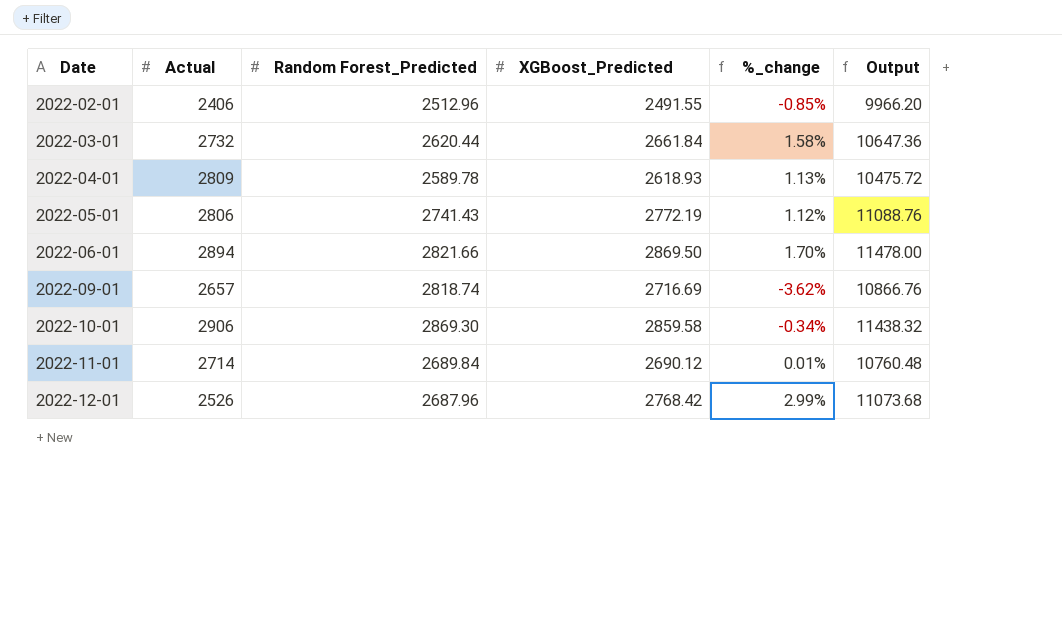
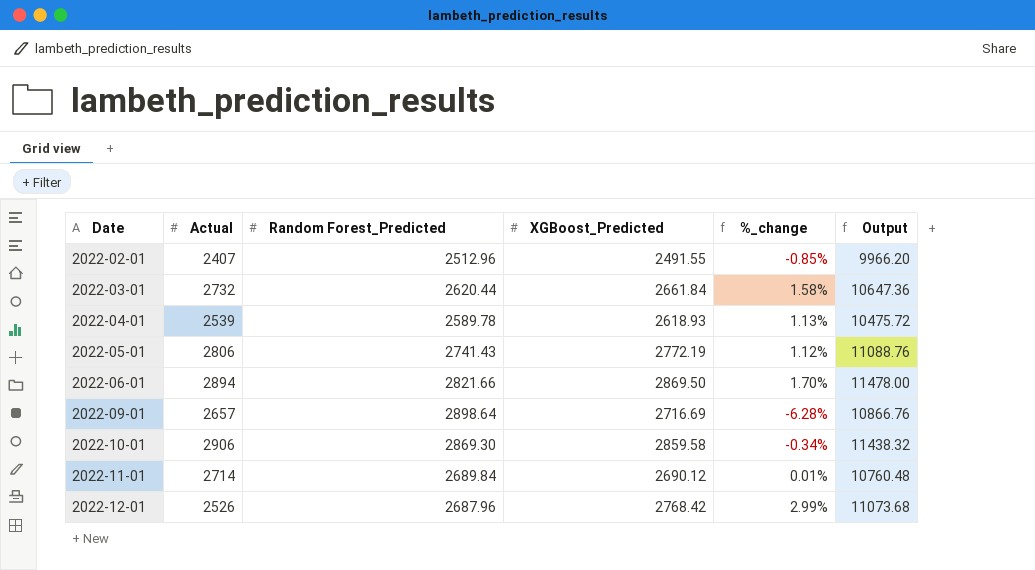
2022-02-01 | Actual: 2406 -> 2407
2022-04-01 | Actual: 2809 -> 2539
2022-09-01 | Random Forest_Predicted: 2818.74 -> 2898.64
2022-09-01 | %_change: -3.62% -> -6.28%

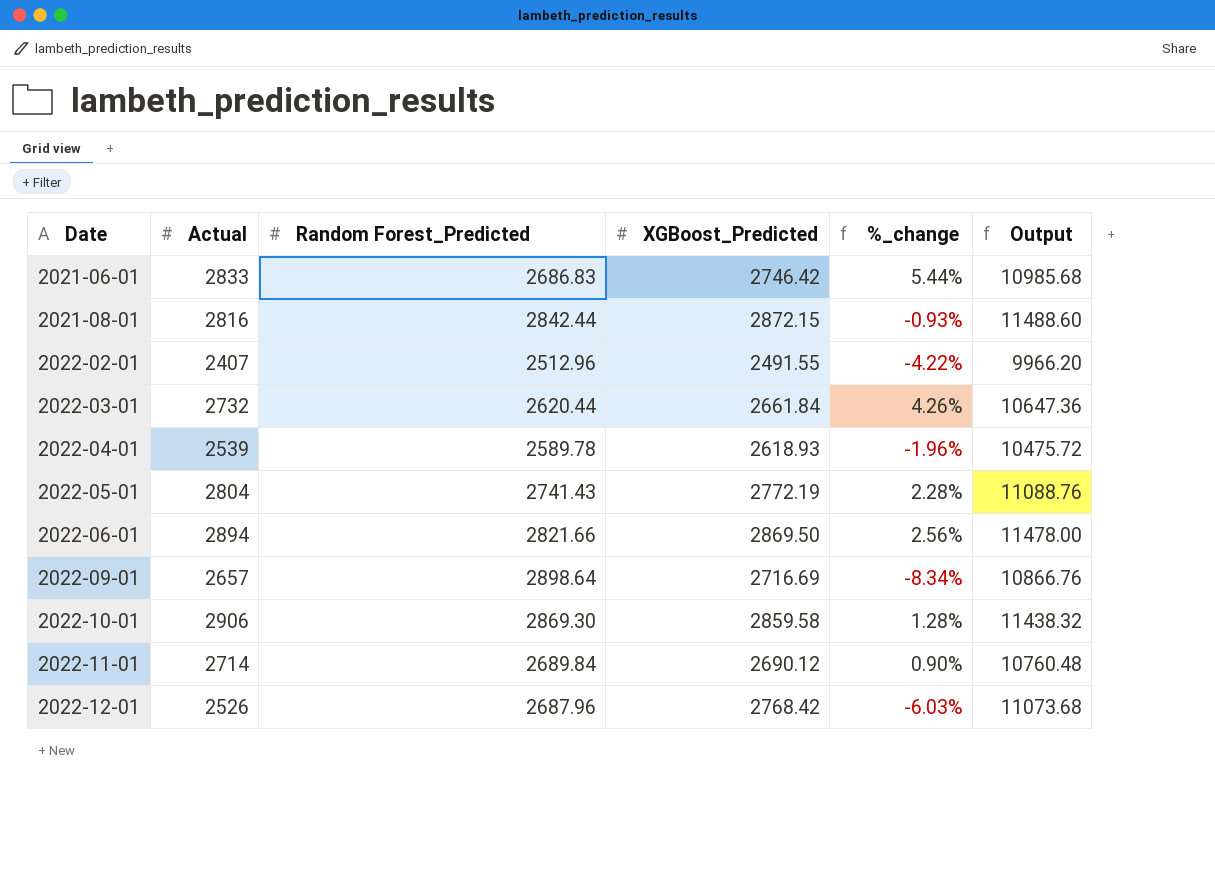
column %_change | formula: ([XGBoost_Predicted] - [Random Forest_Predicted]) / [Random Forest_Predicted] -> ([Actual] - [Random Forest_Predicted]) / [Random Forest_Predicted]
row 2021-06-01: none -> 2833 | 2686.83 | 2746.42 | 5.44% | 10985.68
row 2021-08-01: none -> 2816 | 2842.44 | 2872.15 | -0.93% | 11488.60
2022-05-01 | Actual: 2806 -> 2804

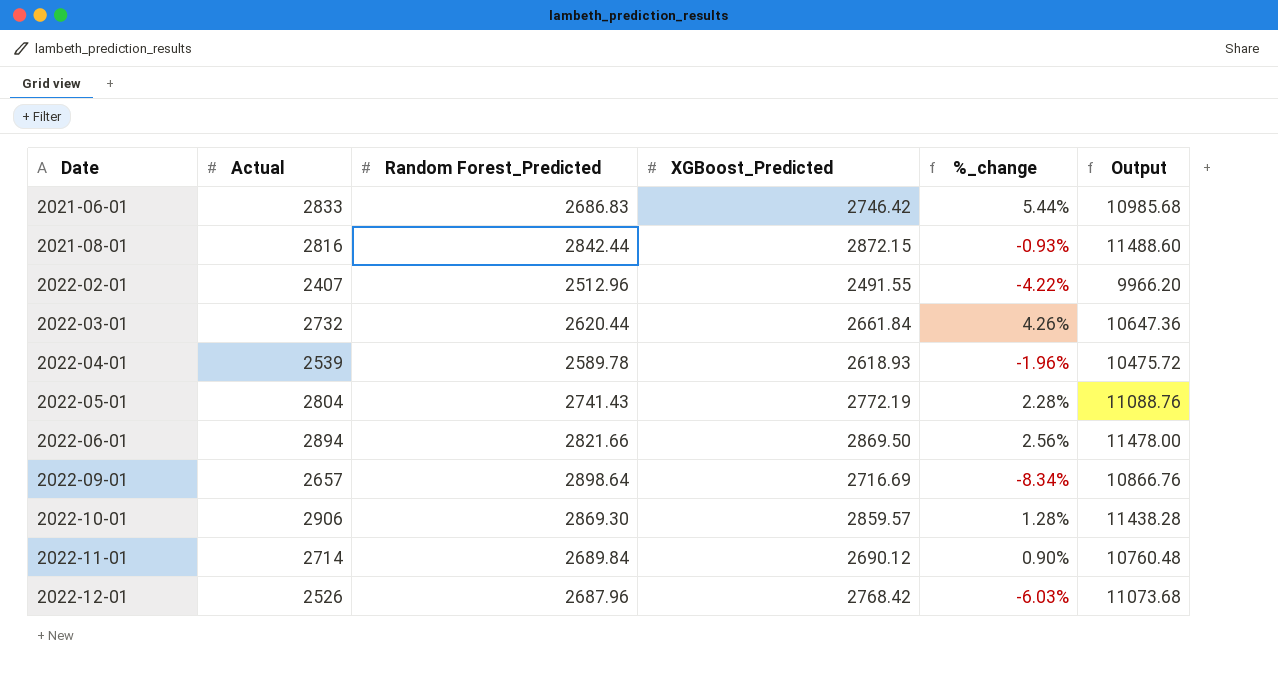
2022-10-01 | XGBoost_Predicted: 2859.58 -> 2859.57
2022-10-01 | Output: 11438.32 -> 11438.28

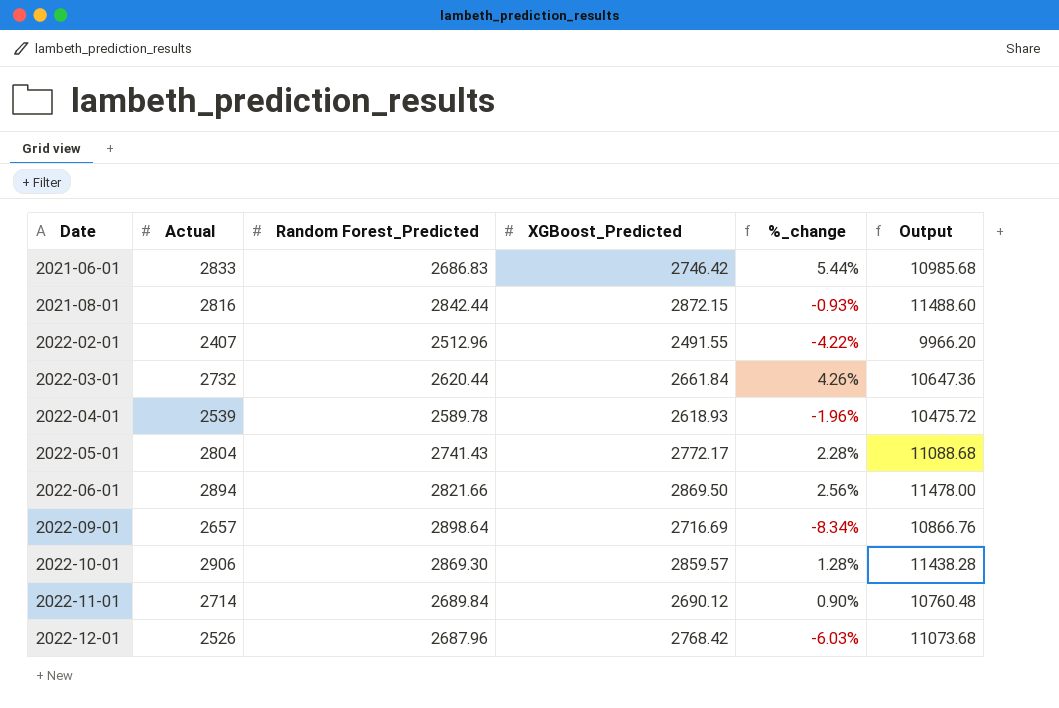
2022-05-01 | XGBoost_Predicted: 2772.19 -> 2772.17
2022-05-01 | Output: 11088.76 -> 11088.68

